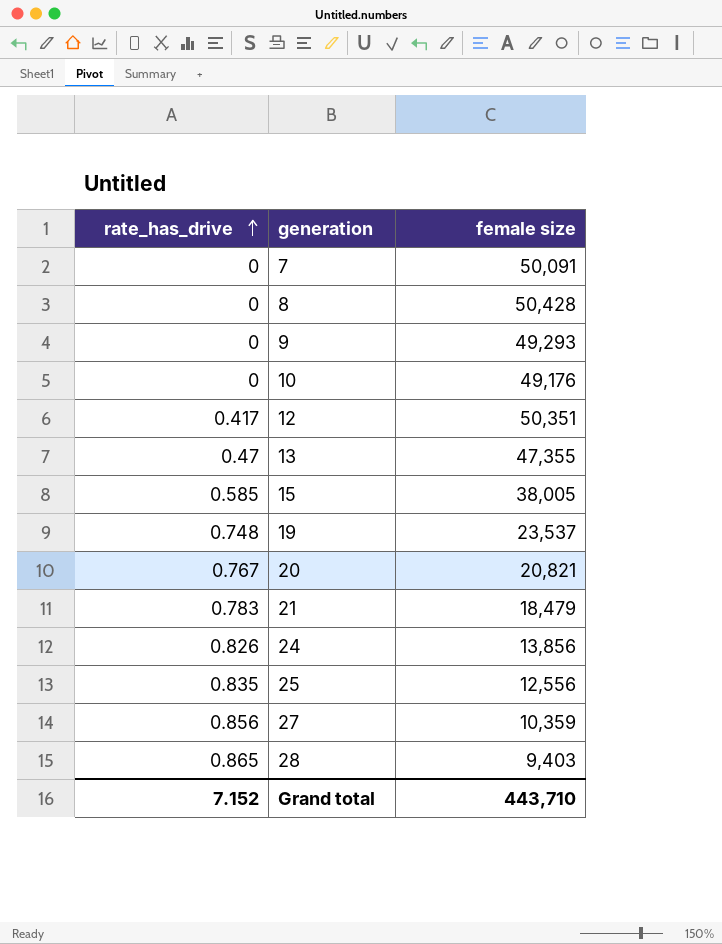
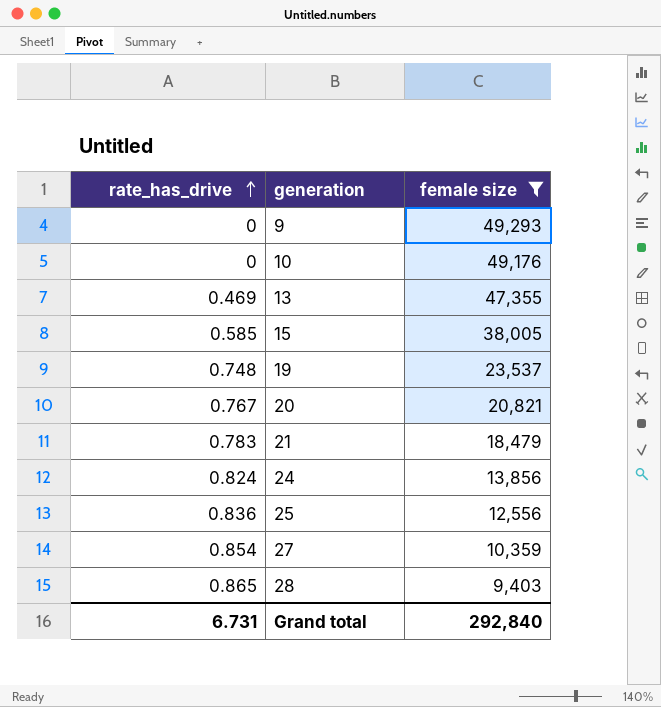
filter: none -> female size <= 49,293
13 | rate_has_drive: 0.47 -> 0.469
24 | rate_has_drive: 0.826 -> 0.824
25 | rate_has_drive: 0.835 -> 0.836
27 | rate_has_drive: 0.856 -> 0.854
Grand total | rate_has_drive: 7.152 -> 6.731
Grand total | female size: 443,710 -> 292,840

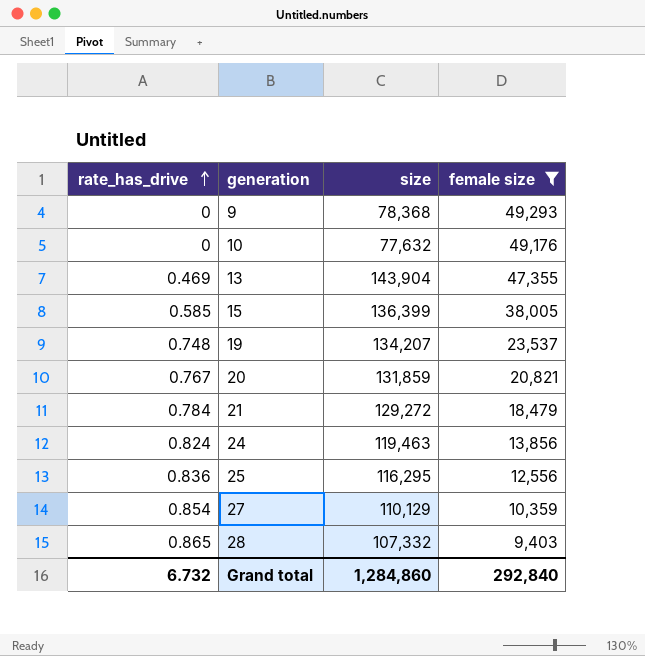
column size | position: none -> 3
21 | rate_has_drive: 0.783 -> 0.784
Grand total | rate_has_drive: 6.731 -> 6.732

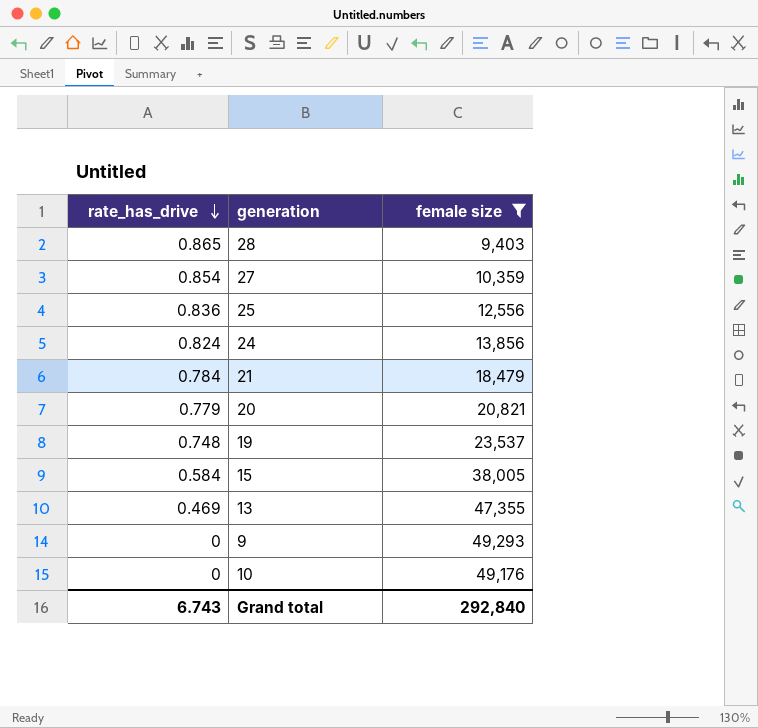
row order: rate_has_drive ascending -> rate_has_drive descending
column size | position: 3 -> none
20 | rate_has_drive: 0.767 -> 0.779
15 | rate_has_drive: 0.585 -> 0.584
Grand total | rate_has_drive: 6.732 -> 6.743

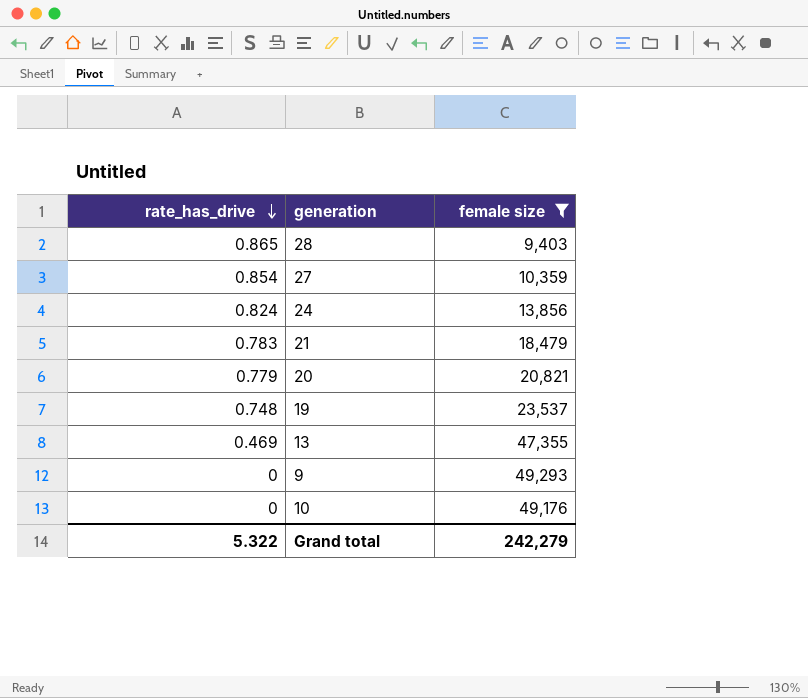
row 25: 0.836 | 12,556 -> none
row 15: 0.584 | 38,005 -> none
21 | rate_has_drive: 0.784 -> 0.783
Grand total | rate_has_drive: 6.743 -> 5.322
Grand total | female size: 292,840 -> 242,279

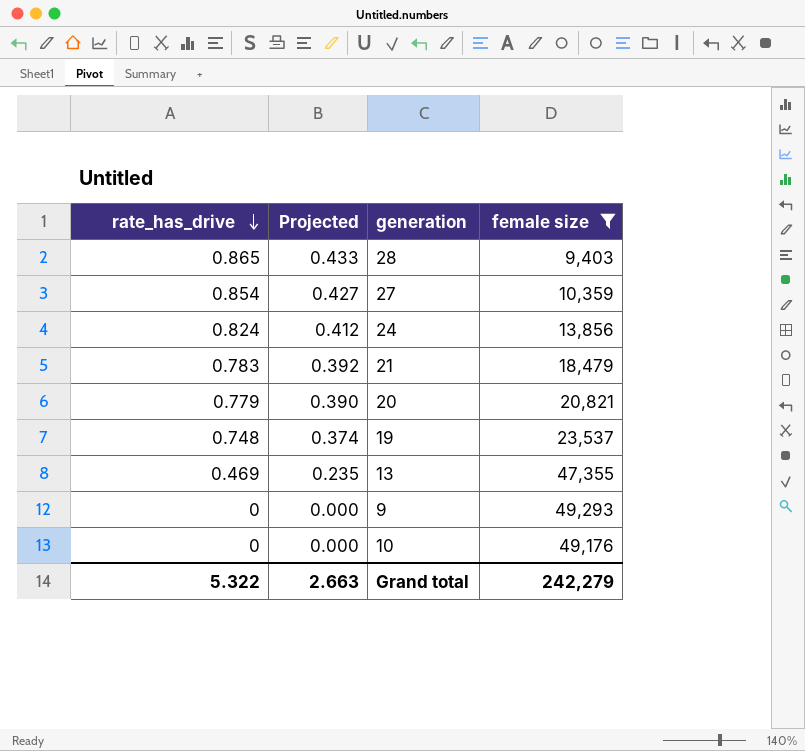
column Projected | formula: none -> [rate_has_drive] * 0.5

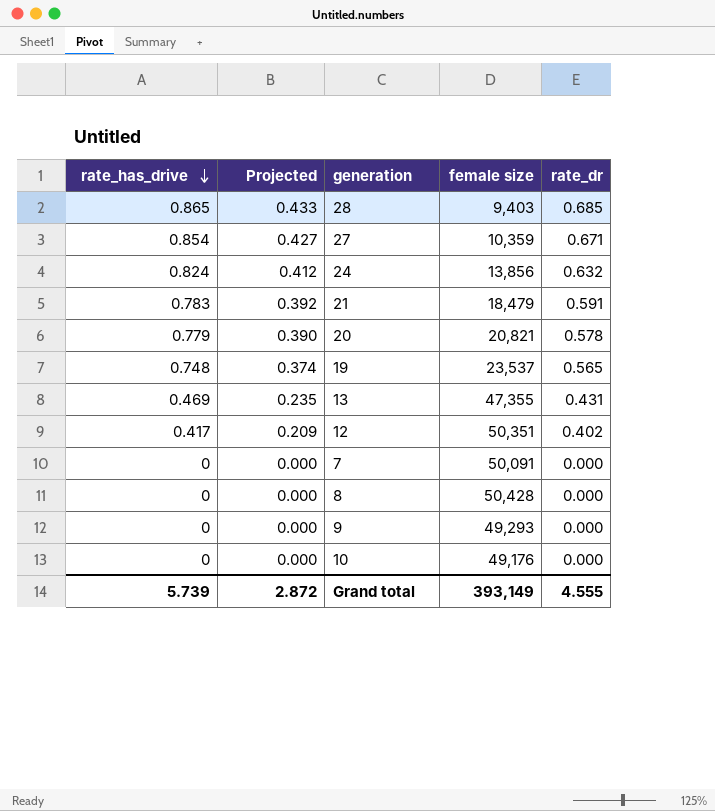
filter: female size <= 49,293 -> none
column rate_dr | position: none -> 5
Grand total | rate_has_drive: 5.322 -> 5.739
Grand total | Projected: 2.663 -> 2.872
Grand total | female size: 242,279 -> 393,149

